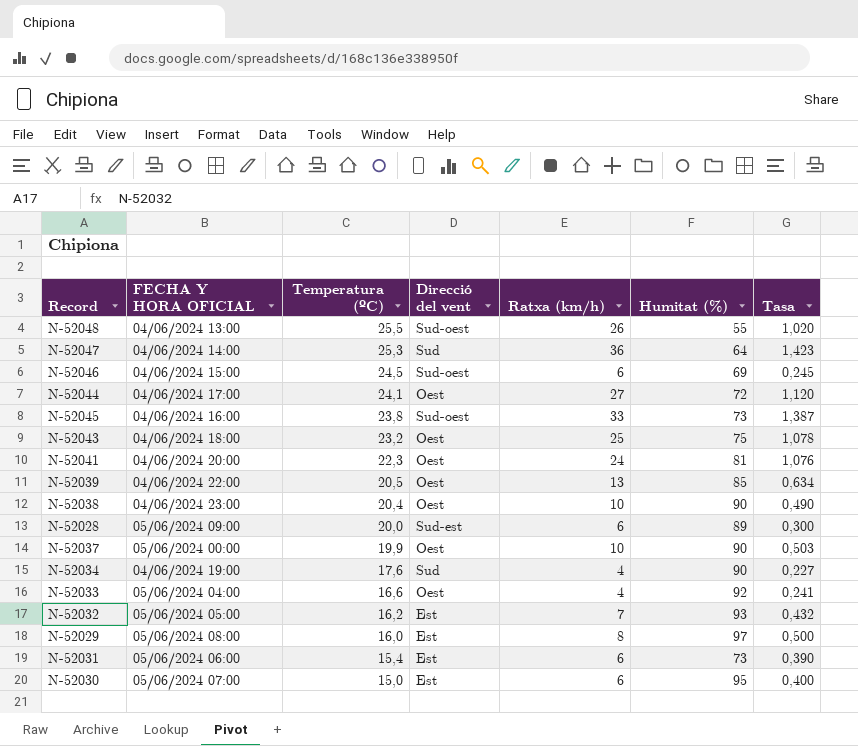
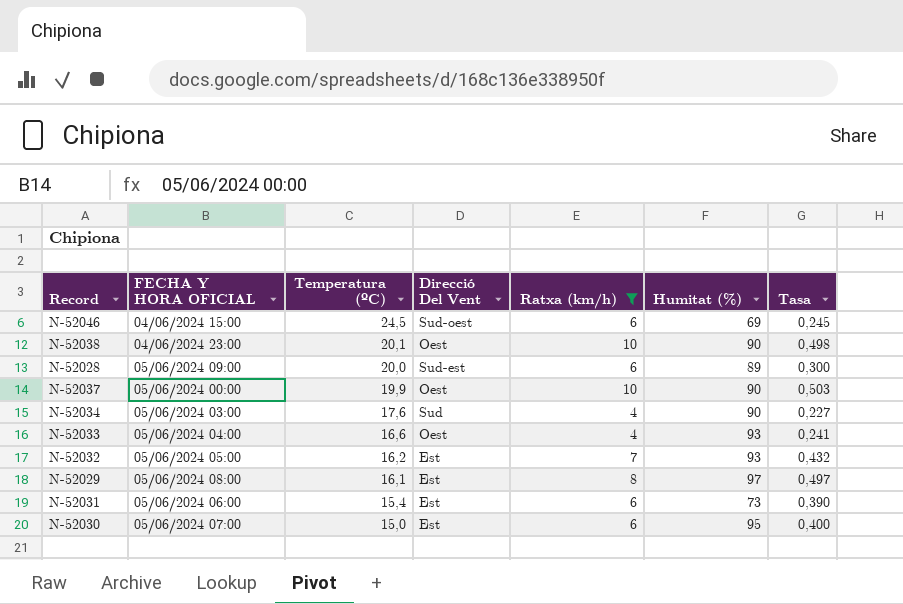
filter: none -> Ratxa (km/h) <= 10
column name: Direcció del vent -> Direcció Del Vent
N-52038 | Temperatura (ºC): 20,4 -> 20,1
N-52038 | Tasa: 0,490 -> 0,498
N-52034 | FECHA Y HORA OFICIAL: 04/06/2024 19:00 -> 05/06/2024 03:00
N-52033 | Humitat (%): 92 -> 93
N-52029 | Temperatura (ºC): 16,0 -> 16,1
N-52029 | Tasa: 0,500 -> 0,497

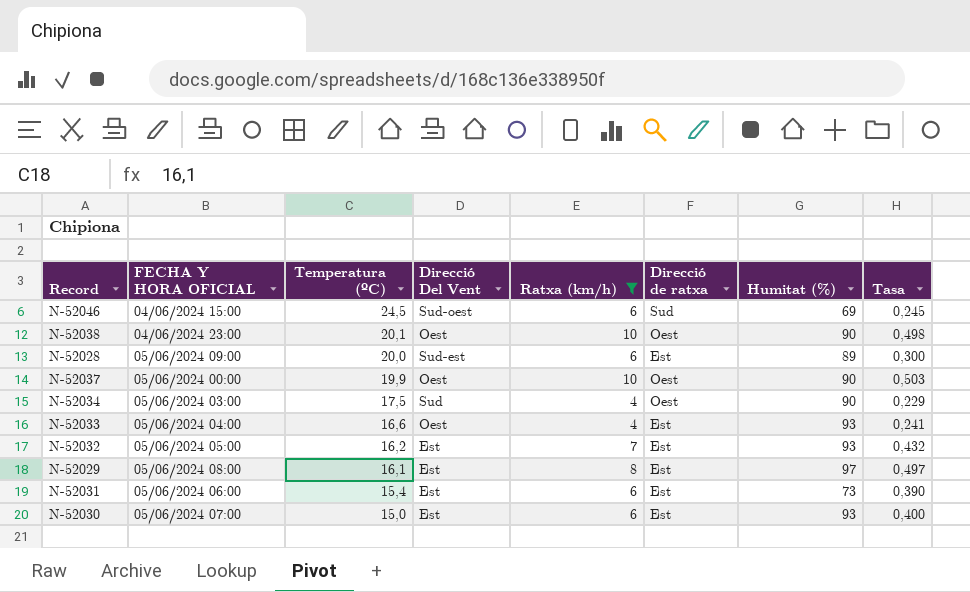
column Direcció de ratxa | position: none -> 6
N-52034 | Temperatura (ºC): 17,6 -> 17,5
N-52034 | Tasa: 0,227 -> 0,229
N-52030 | Humitat (%): 95 -> 93

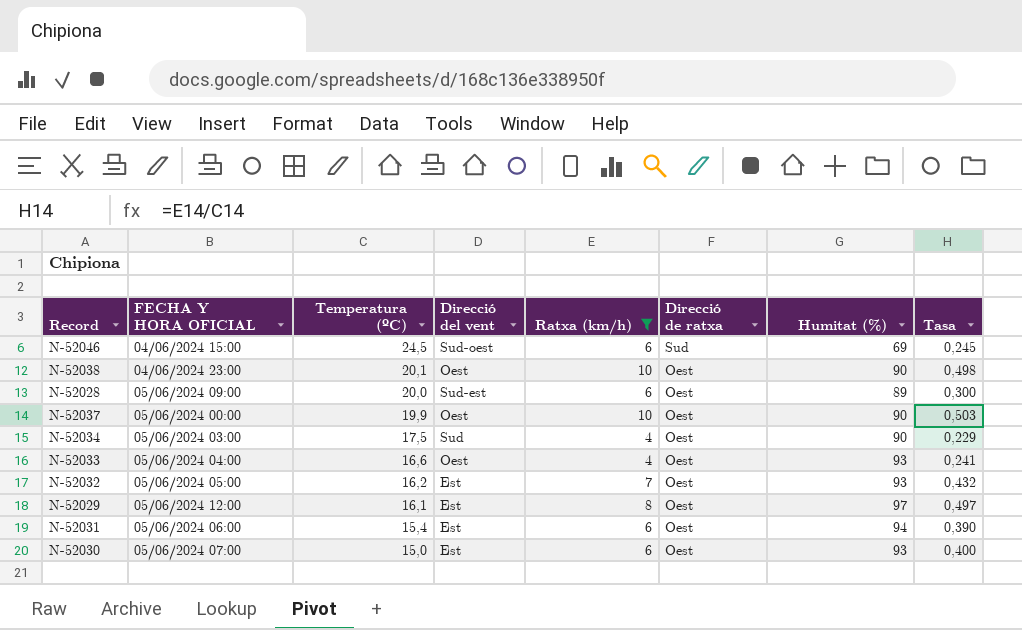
column name: Direcció Del Vent -> Direcció del vent
N-52028 | Direcció de ratxa: Est -> Oest
N-52033 | Direcció de ratxa: Est -> Oest
N-52032 | Direcció de ratxa: Est -> Oest
N-52029 | FECHA Y HORA OFICIAL: 05/06/2024 08:00 -> 05/06/2024 12:00
N-52029 | Direcció de ratxa: Est -> Oest
N-52031 | Direcció de ratxa: Est -> Oest
N-52031 | Humitat (%): 73 -> 94
N-52030 | Direcció de ratxa: Est -> Oest

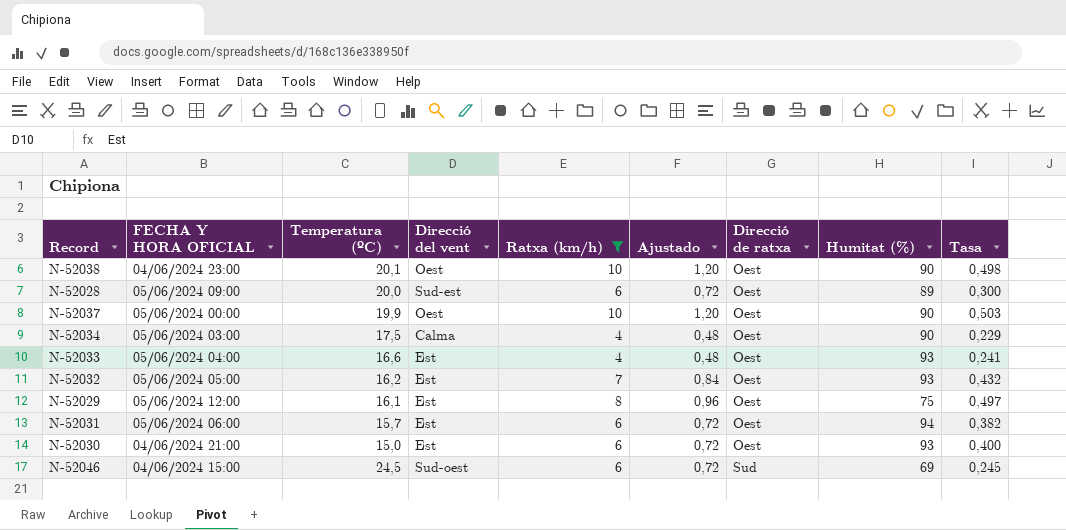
row order: Temperatura (ºC) descending -> Direcció de ratxa ascending
column Ajustado | formula: none -> [Ratxa (km/h)] * 0,12
N-52034 | Direcció del vent: Sud -> Calma
N-52033 | Direcció del vent: Oest -> Est
N-52029 | Humitat (%): 97 -> 75
N-52031 | Temperatura (ºC): 15,4 -> 15,7
N-52031 | Tasa: 0,390 -> 0,382
N-52030 | FECHA Y HORA OFICIAL: 05/06/2024 07:00 -> 04/06/2024 21:00

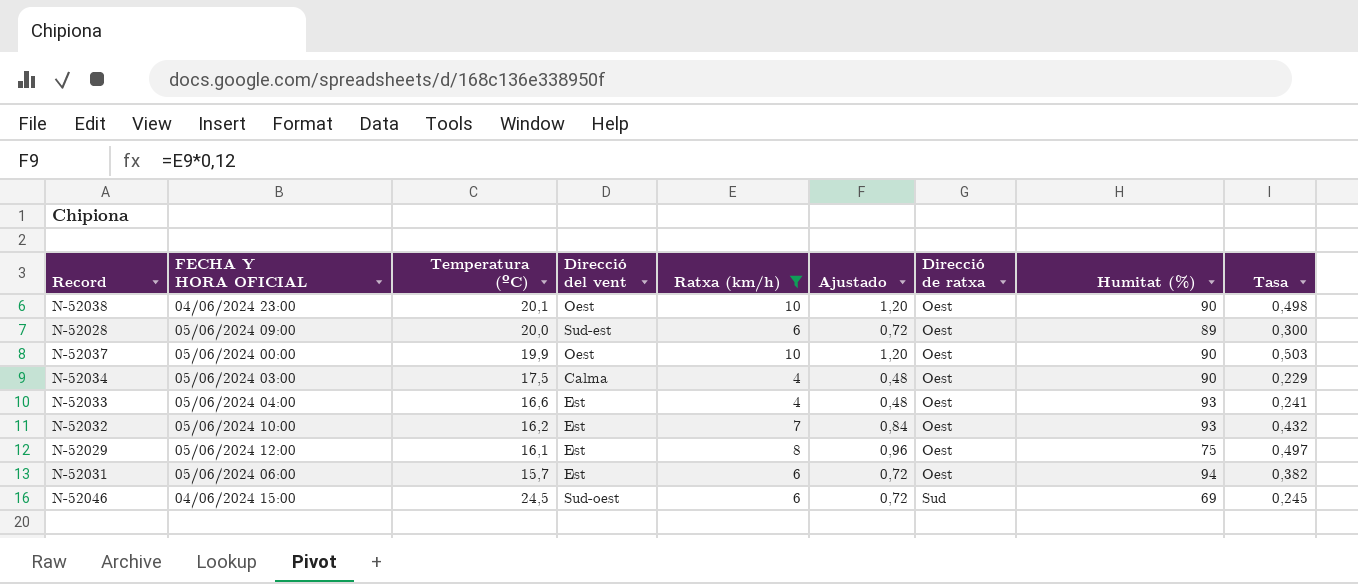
row N-52030: 04/06/2024 21:00 | 15,0 | Est | 6 | 0,72 | Oest | 93 | 0,400 -> none
N-52032 | FECHA Y HORA OFICIAL: 05/06/2024 05:00 -> 05/06/2024 10:00

